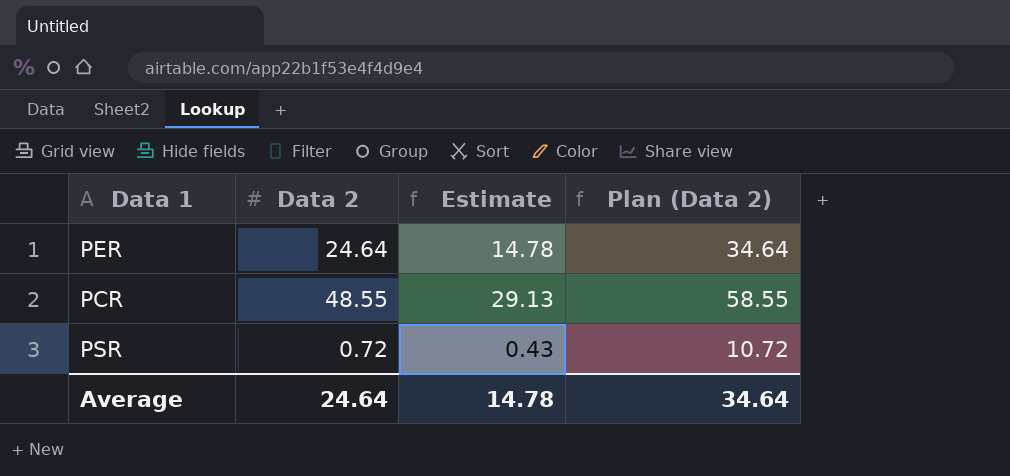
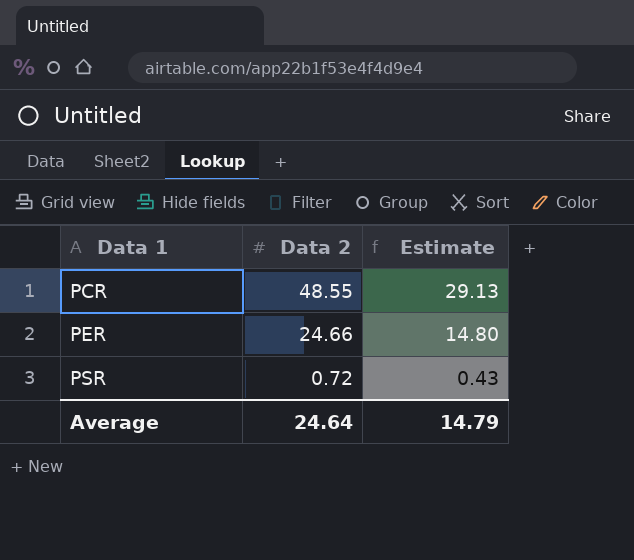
row order: none -> Data 1 ascending
column Plan (Data 2) | formula: [Data 2] + 10 -> none
PER | Data 2: 24.64 -> 24.66
PER | Estimate: 14.78 -> 14.80
Average | Estimate: 14.78 -> 14.79

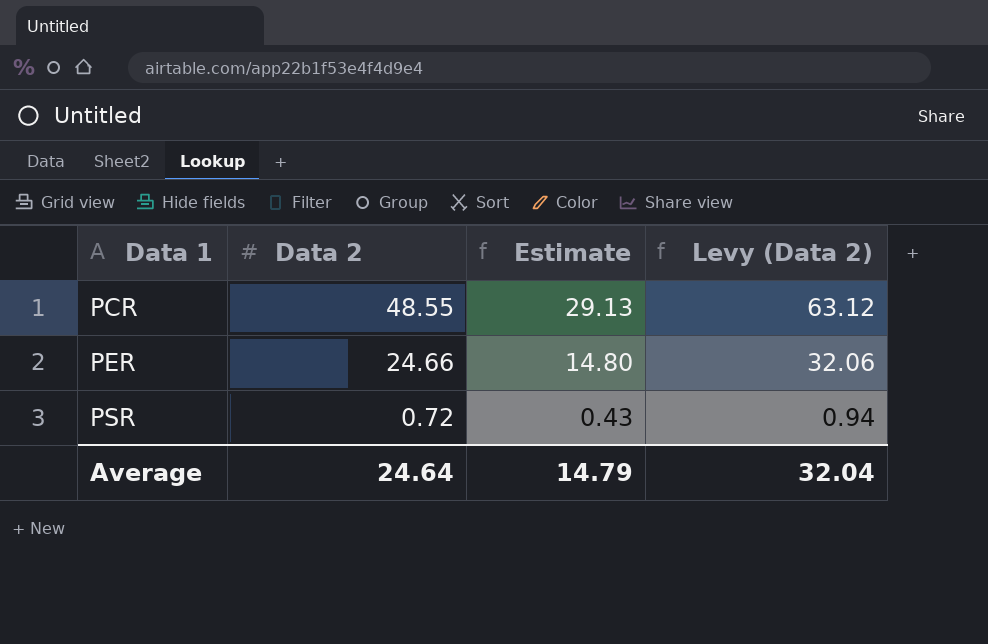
column Levy (Data 2) | formula: none -> [Data 2] * 1.3

